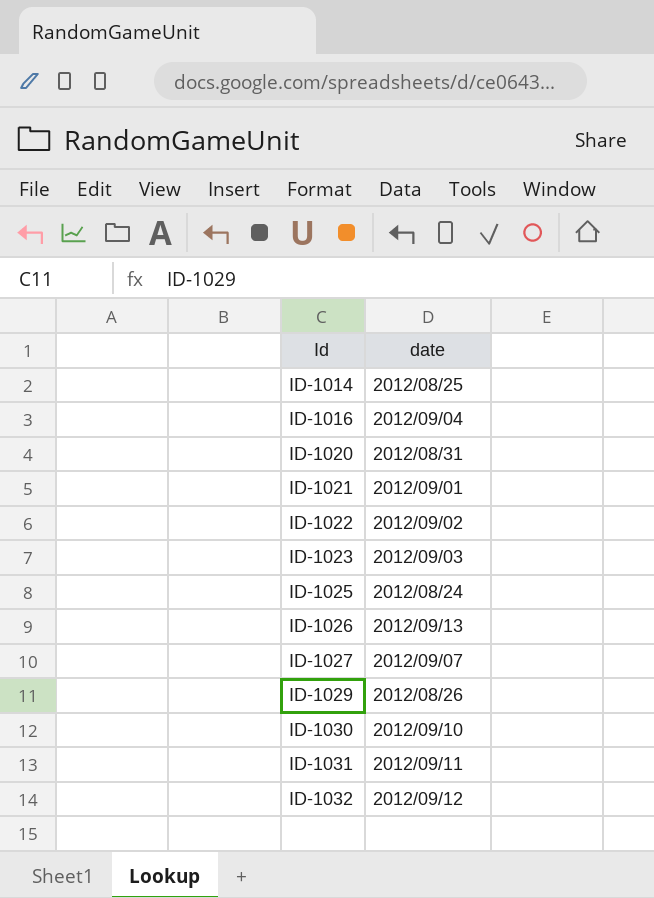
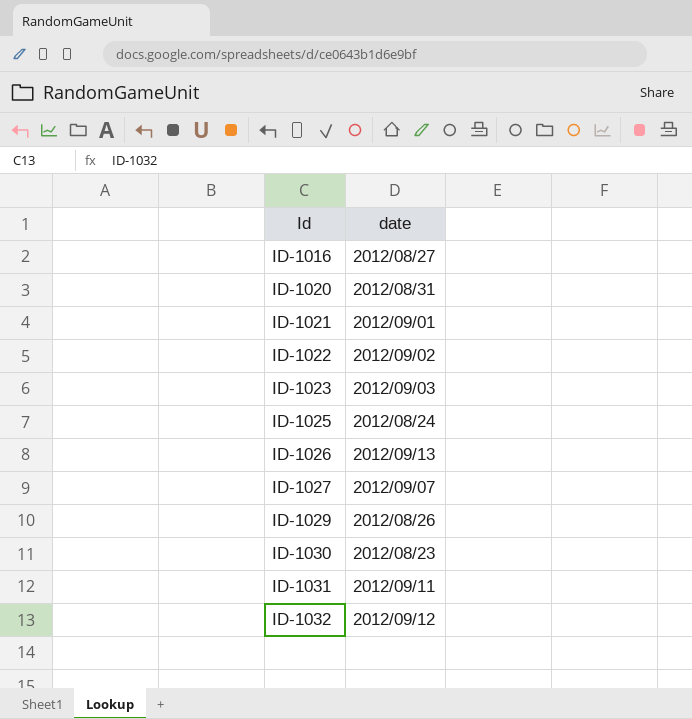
row ID-1014: 2012/08/25 -> none
ID-1016 | date: 2012/09/04 -> 2012/08/27
ID-1030 | date: 2012/09/10 -> 2012/08/23

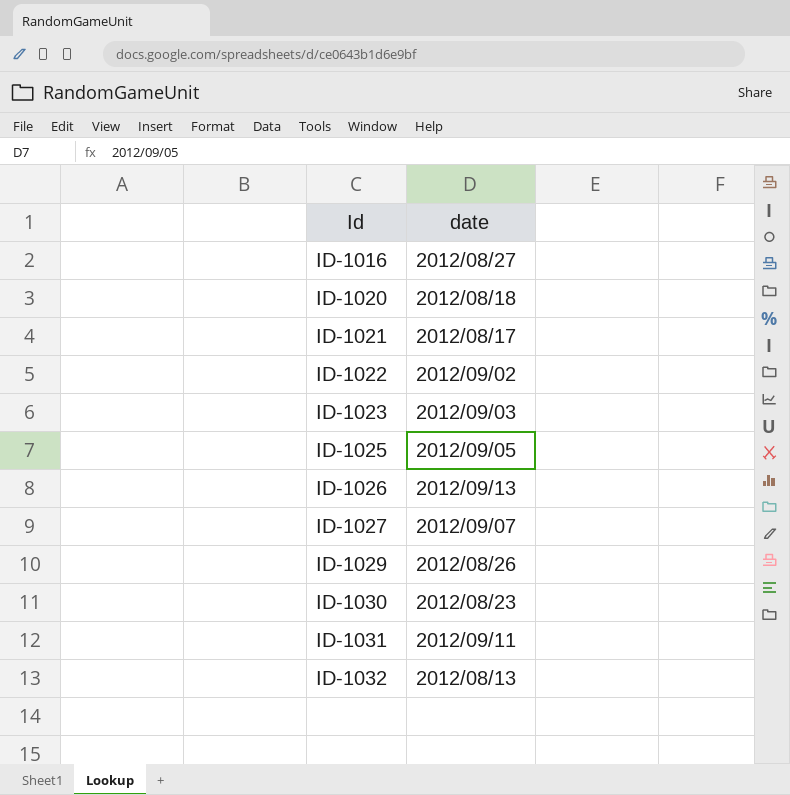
ID-1020 | date: 2012/08/31 -> 2012/08/18
ID-1021 | date: 2012/09/01 -> 2012/08/17
ID-1025 | date: 2012/08/24 -> 2012/09/05
ID-1032 | date: 2012/09/12 -> 2012/08/13

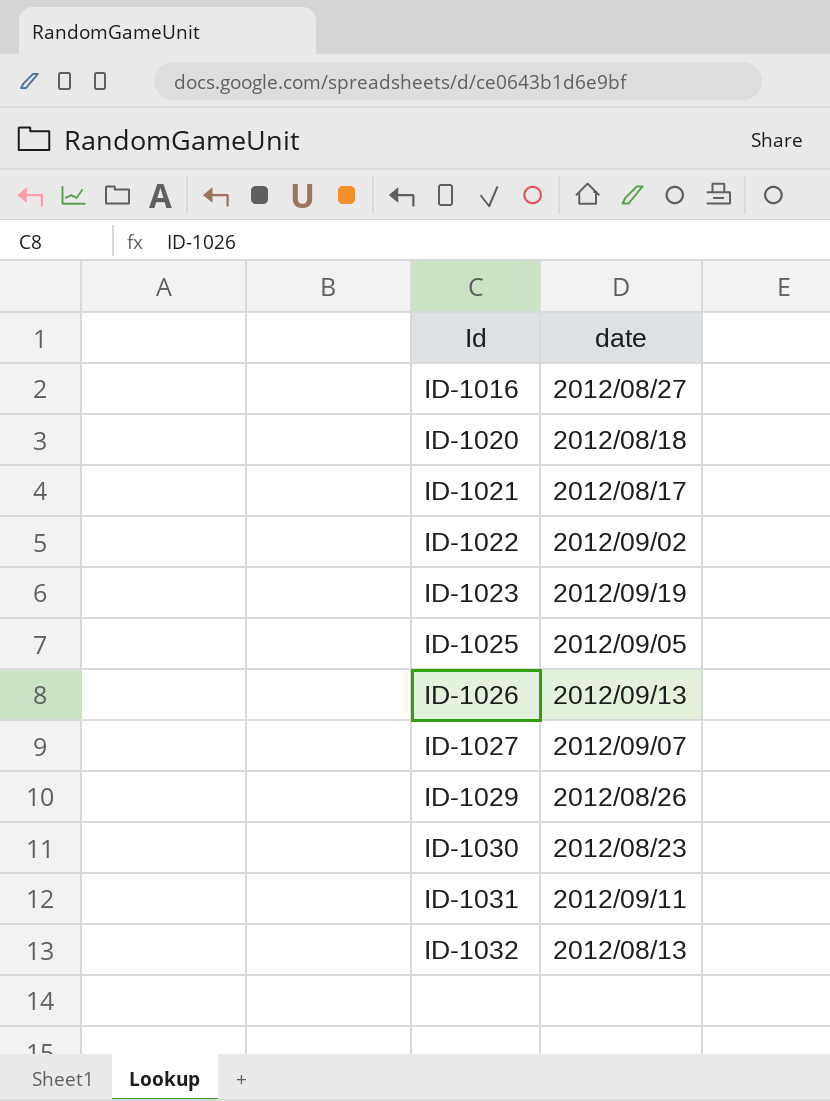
ID-1023 | date: 2012/09/03 -> 2012/09/19

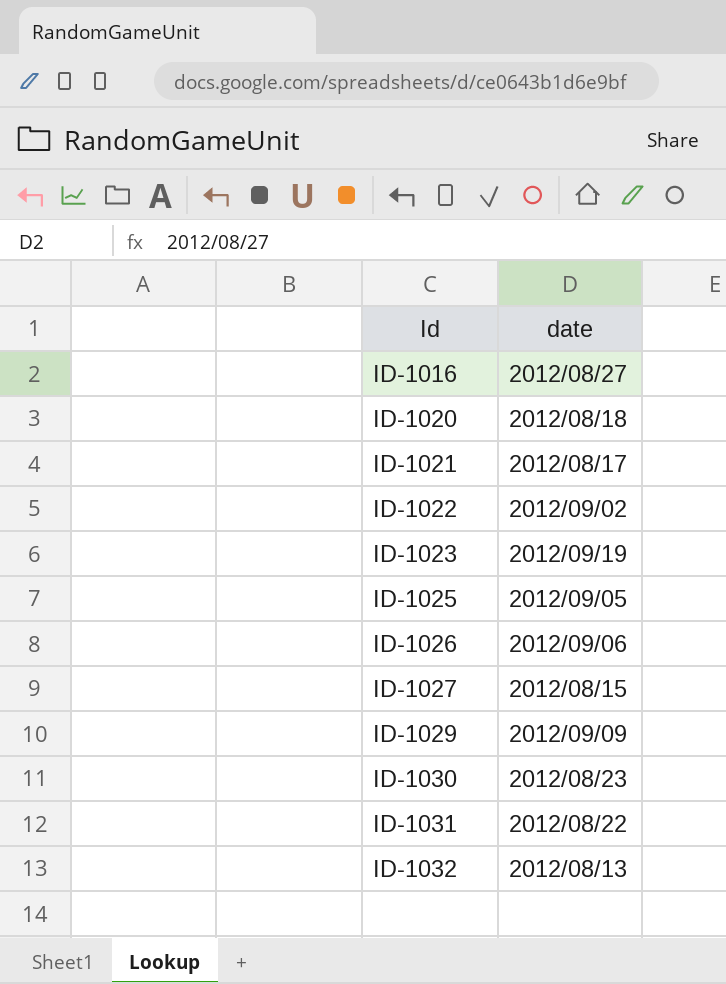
ID-1026 | date: 2012/09/13 -> 2012/09/06
ID-1027 | date: 2012/09/07 -> 2012/08/15
ID-1029 | date: 2012/08/26 -> 2012/09/09
ID-1031 | date: 2012/09/11 -> 2012/08/22

